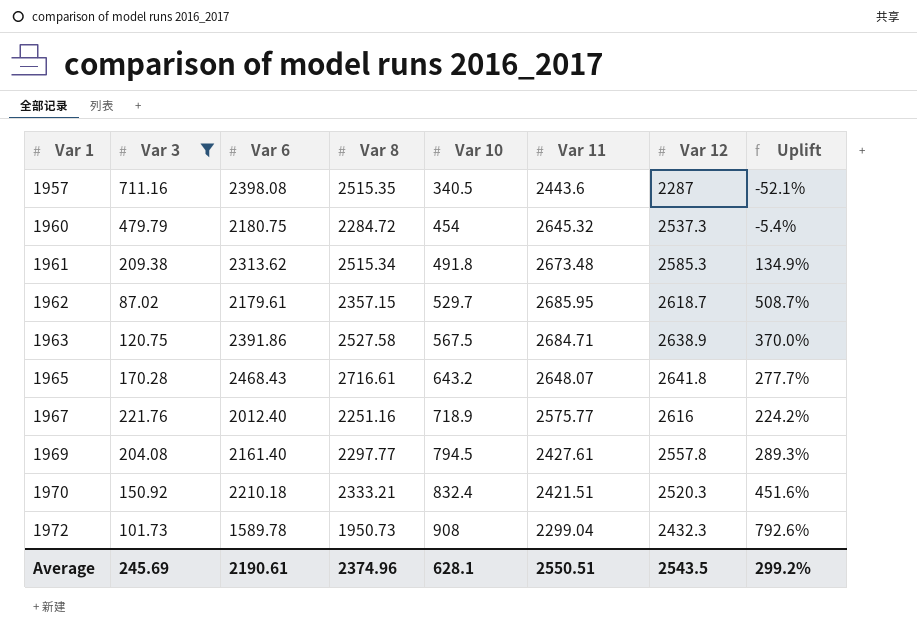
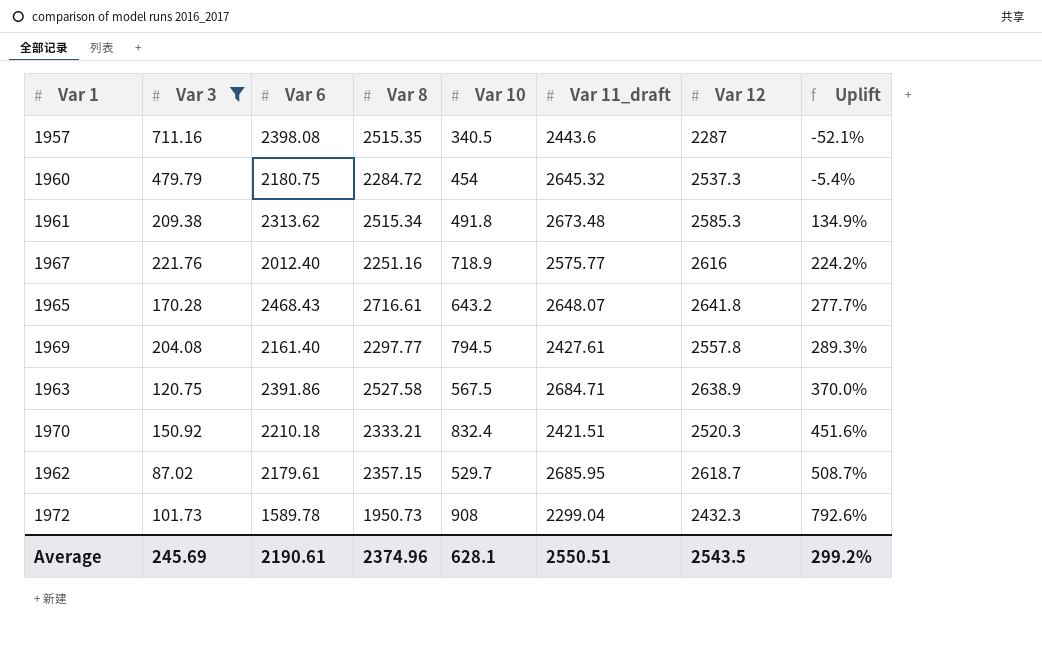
row order: Var 1 ascending -> Uplift ascending
column name: Var 11 -> Var 11_draft

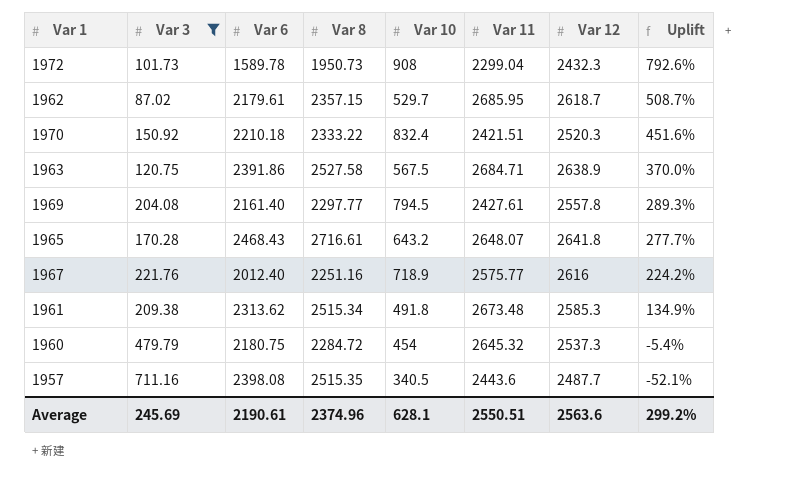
row order: Uplift ascending -> Uplift descending
column name: Var 11_draft -> Var 11
1970 | Var 8: 2333.21 -> 2333.22
1957 | Var 12: 2287 -> 2487.7
Average | Var 12: 2543.5 -> 2563.6

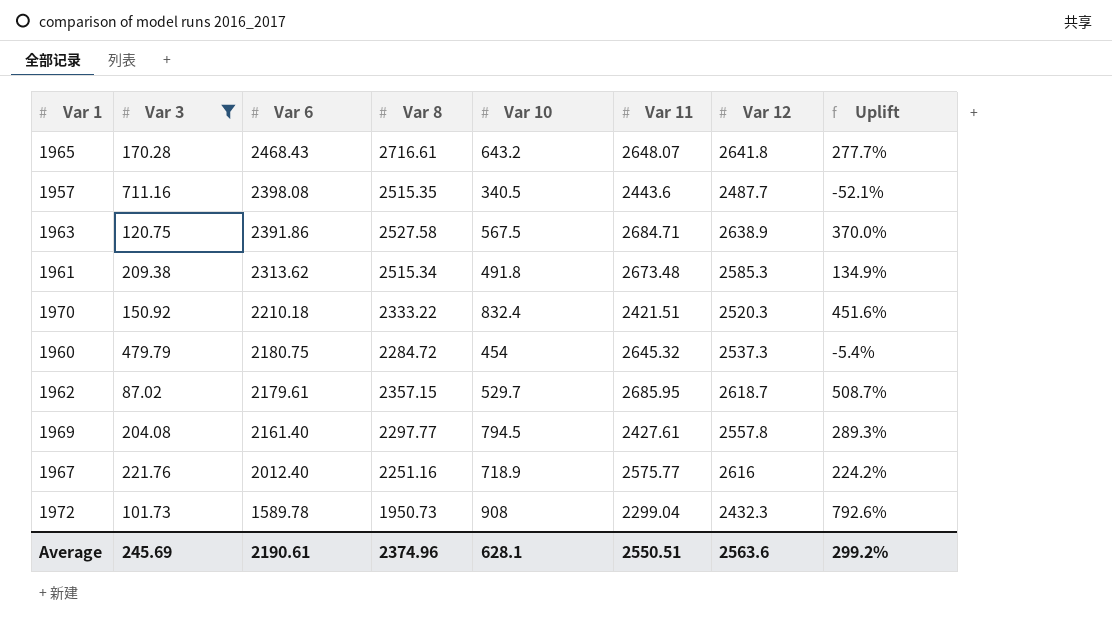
row order: Uplift descending -> Var 6 descending

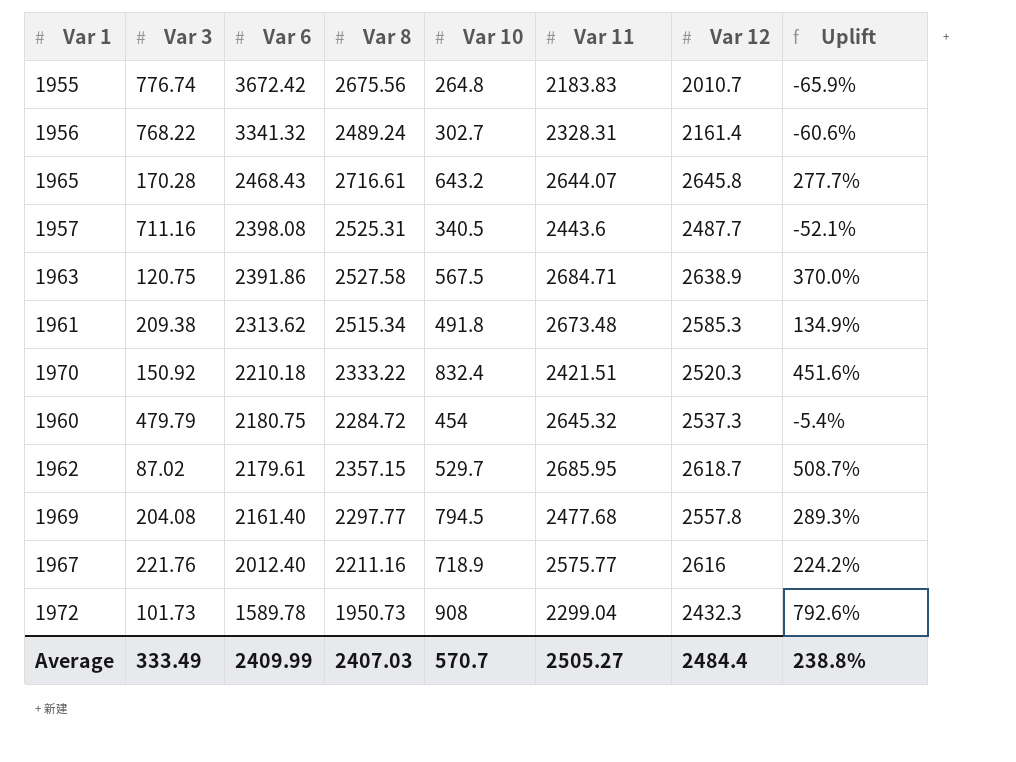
filter: Var 3 <= 711.16 -> none
1965 | Var 11: 2648.07 -> 2644.07
1965 | Var 12: 2641.8 -> 2645.8
1957 | Var 8: 2515.35 -> 2525.31
1969 | Var 11: 2427.61 -> 2477.68
1967 | Var 8: 2251.16 -> 2211.16
Average | Var 3: 245.69 -> 333.49
Average | Var 6: 2190.61 -> 2409.99
Average | Var 8: 2374.96 -> 2407.03
Average | Var 10: 628.1 -> 570.7
Average | Var 11: 2550.51 -> 2505.27
Average | Var 12: 2563.6 -> 2484.4
Average | Uplift: 299.2% -> 238.8%

